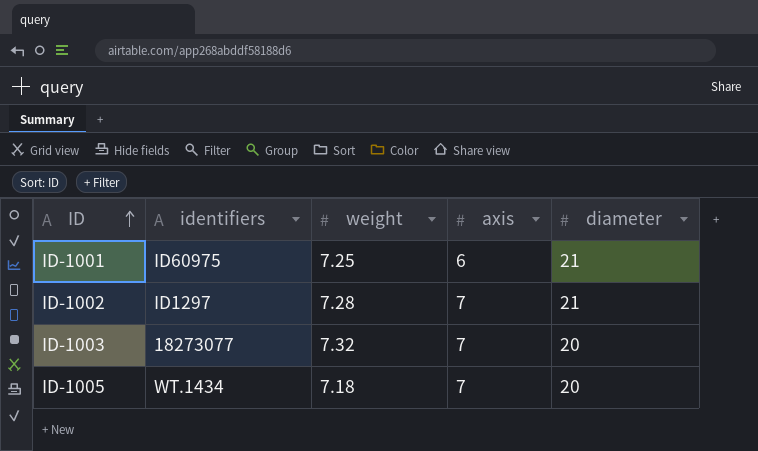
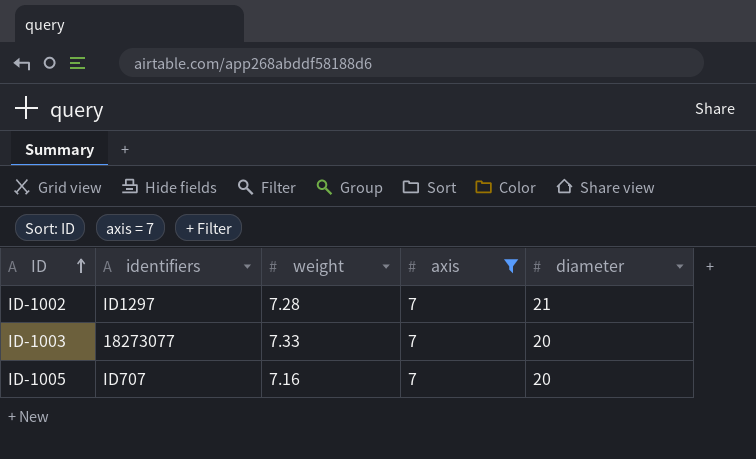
filter: none -> axis = 7
ID-1003 | weight: 7.32 -> 7.33
ID-1005 | identifiers: WT.1434 -> ID707
ID-1005 | weight: 7.18 -> 7.16

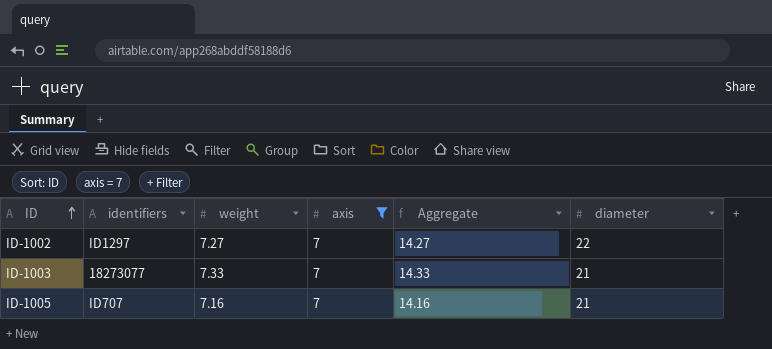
column Aggregate | formula: none -> [weight] + [axis]
ID-1002 | weight: 7.28 -> 7.27
ID-1002 | diameter: 21 -> 22
ID-1003 | diameter: 20 -> 21
ID-1005 | diameter: 20 -> 21

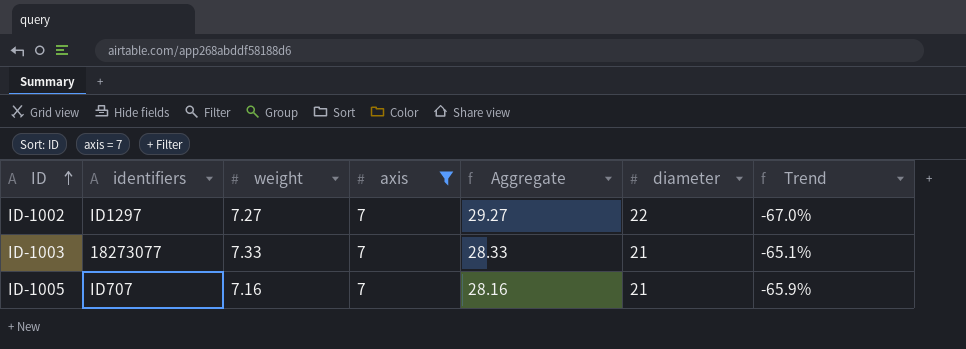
column Aggregate | formula: [weight] + [axis] -> [weight] + [diameter]
column Trend | formula: none -> ([weight] - [diameter]) / [diameter]

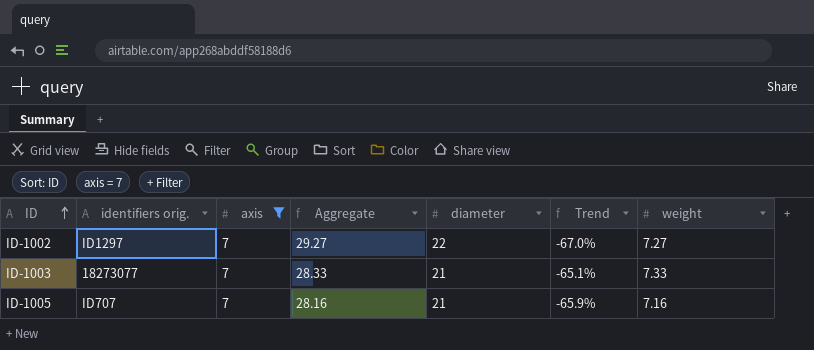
column name: identifiers -> identifiers orig.
column weight | position: 3 -> 7

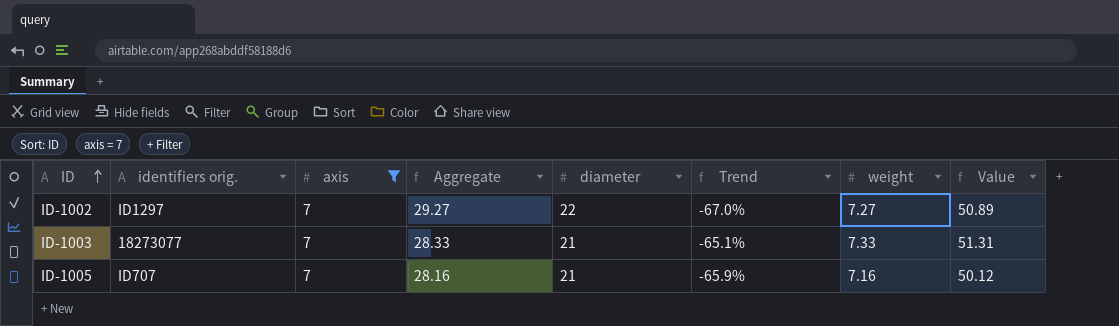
column Value | formula: none -> [axis] * [weight]

